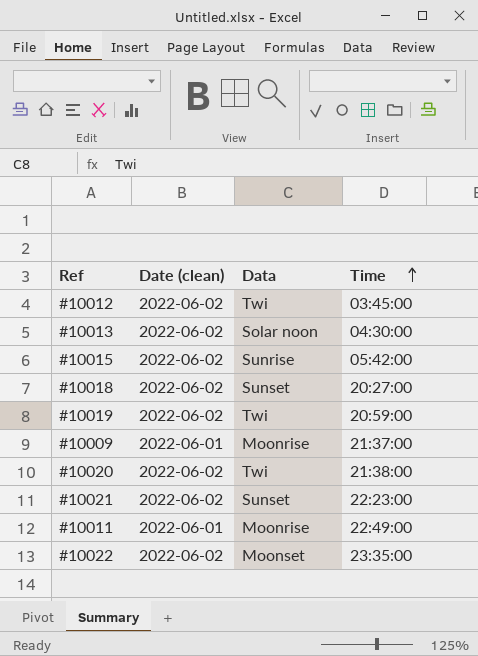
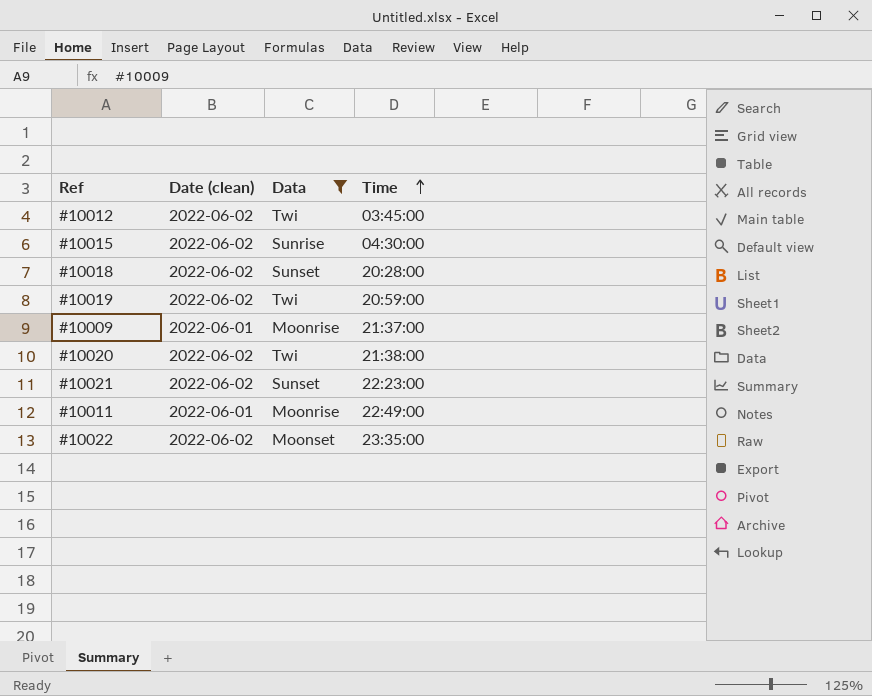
filter: none -> Data != Solar noon
#10015 | Time: 05:42:00 -> 04:30:00
#10018 | Time: 20:27:00 -> 20:28:00

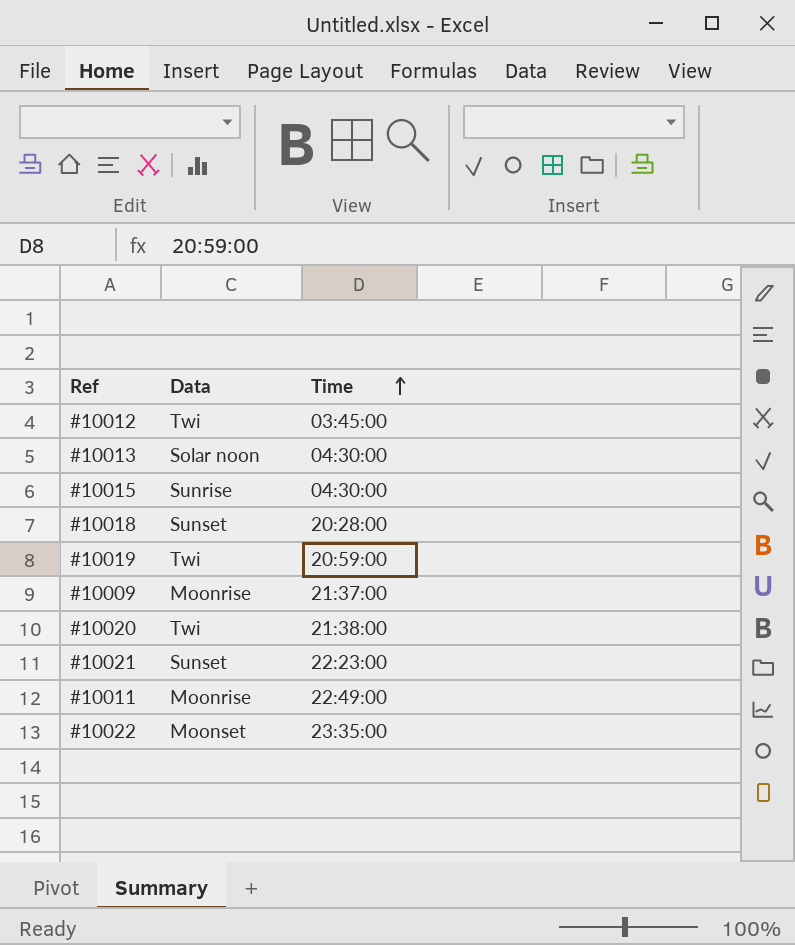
filter: Data != Solar noon -> none
column Date (clean) | position: 2 -> none

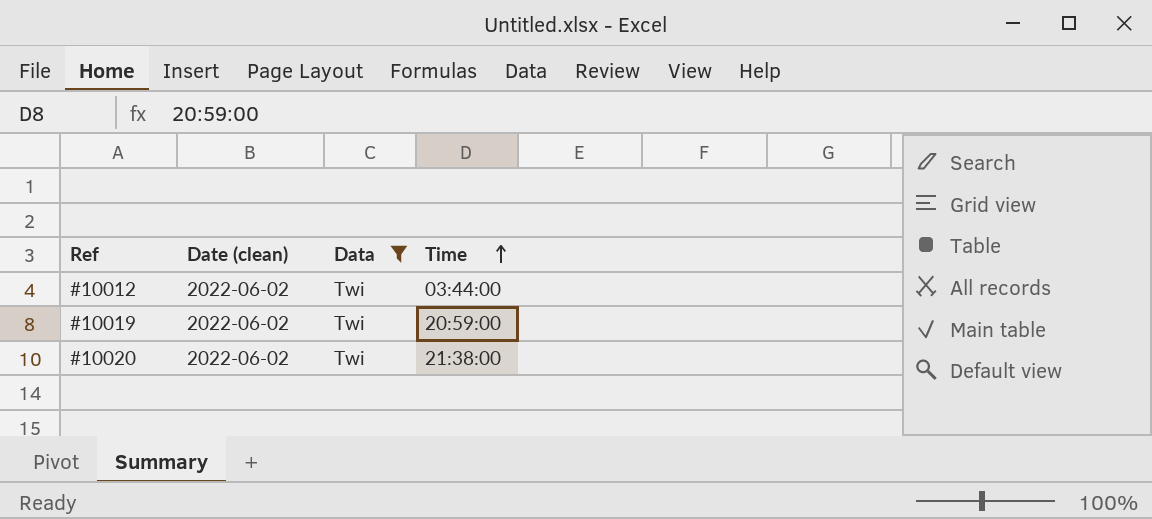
filter: none -> Data = Twi
column Date (clean) | position: none -> 2
#10012 | Time: 03:45:00 -> 03:44:00

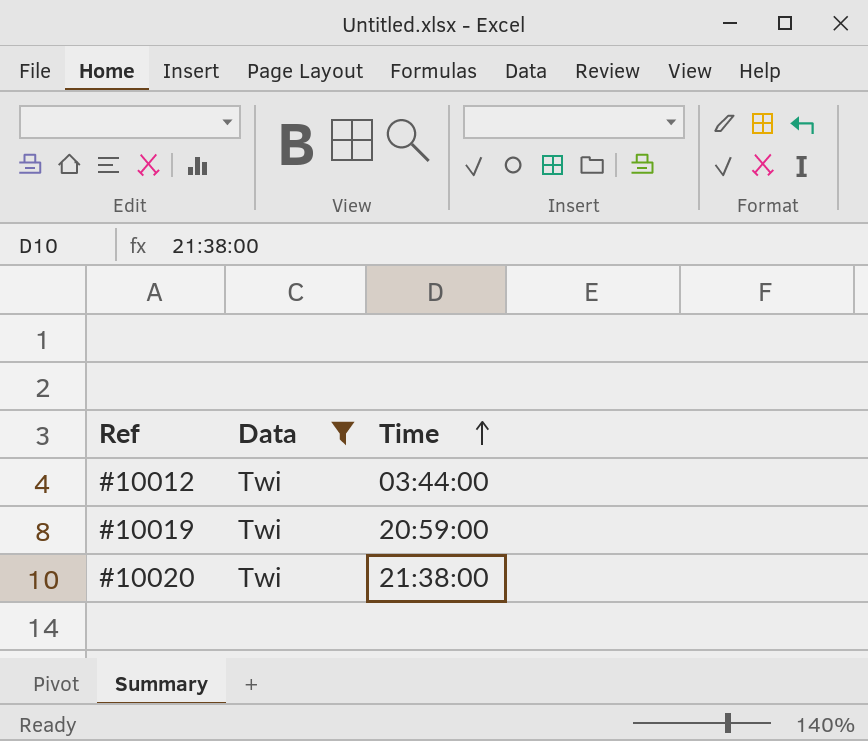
column Date (clean) | position: 2 -> none

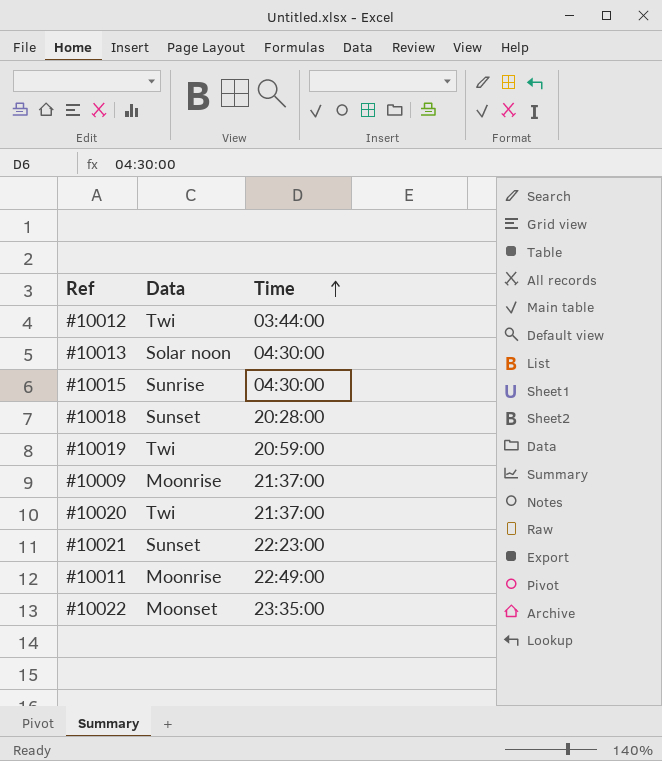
filter: Data = Twi -> none
#10020 | Time: 21:38:00 -> 21:37:00

